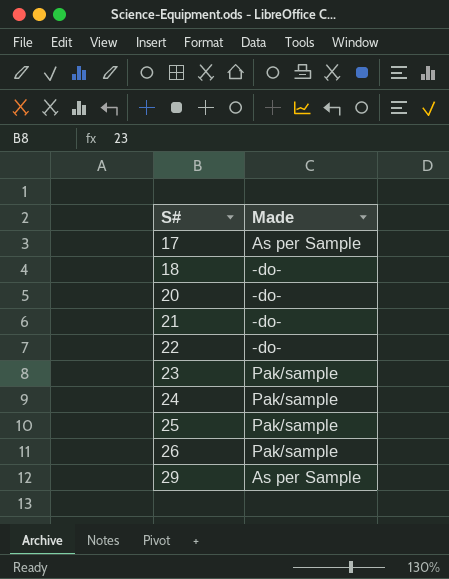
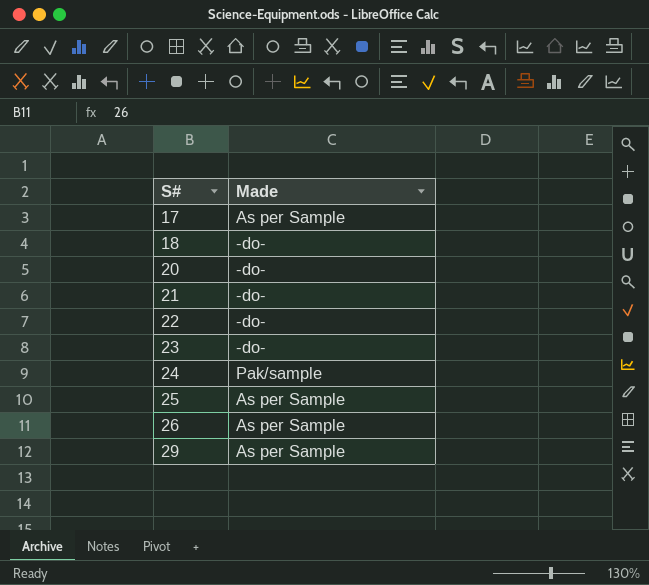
23 | Made: Pak/sample -> -do-
25 | Made: Pak/sample -> As per Sample
26 | Made: Pak/sample -> As per Sample

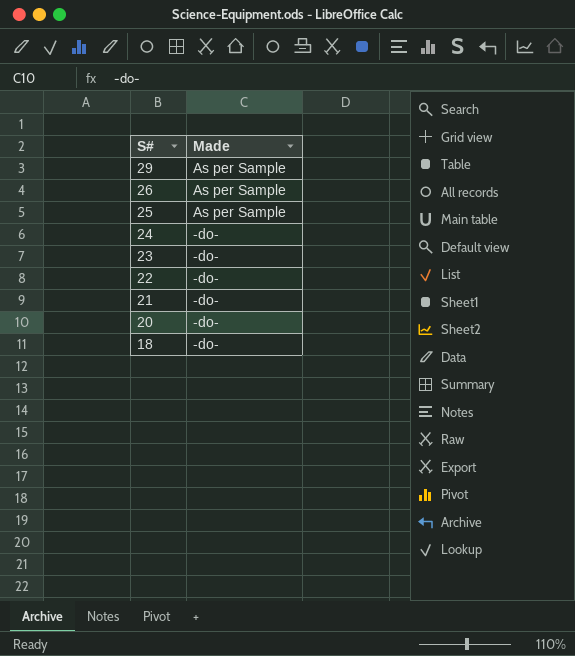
row order: S# ascending -> S# descending
row 17: As per Sample -> none
24 | Made: Pak/sample -> -do-

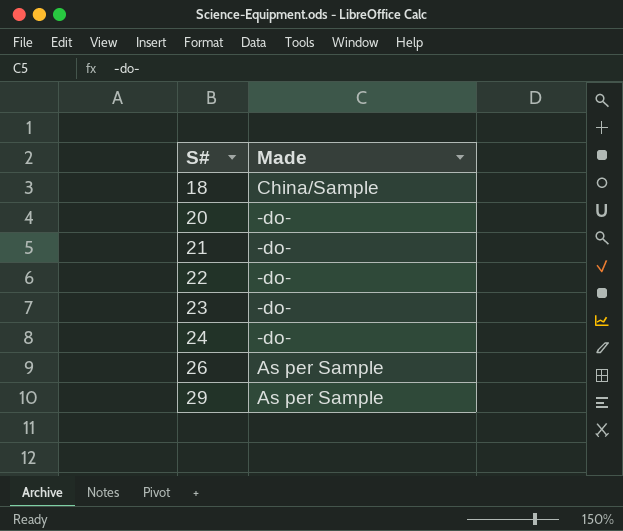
row order: S# descending -> S# ascending
row 25: As per Sample -> none
18 | Made: -do- -> China/Sample

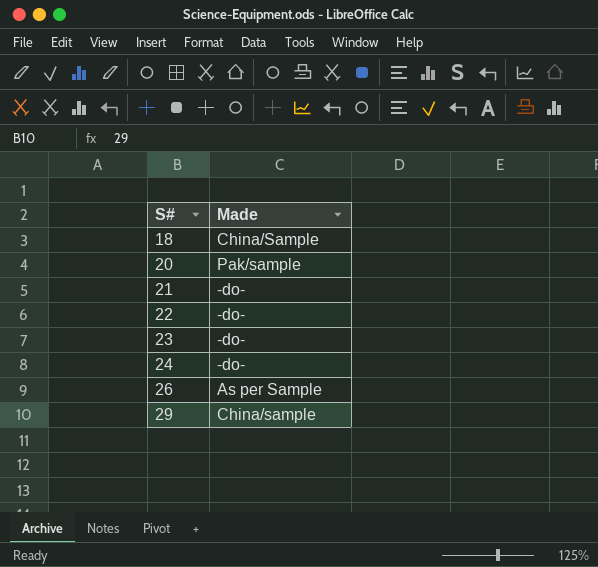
20 | Made: -do- -> Pak/sample
29 | Made: As per Sample -> China/sample

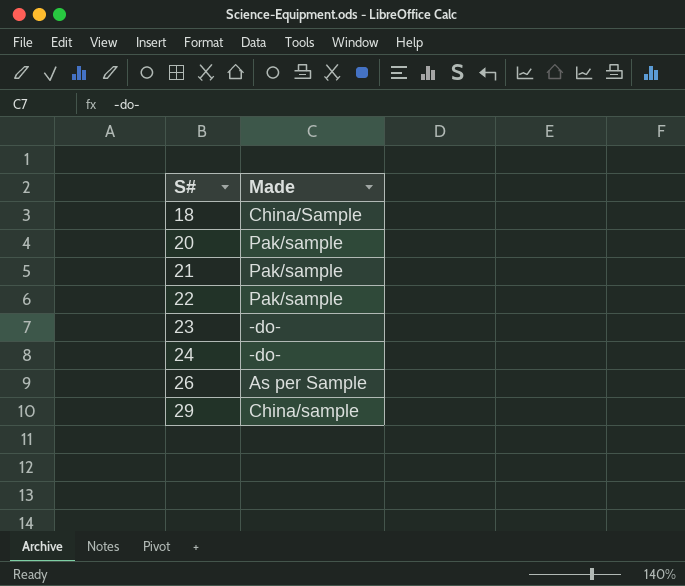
21 | Made: -do- -> Pak/sample
22 | Made: -do- -> Pak/sample

